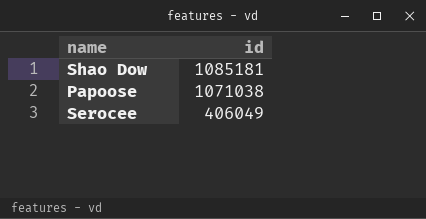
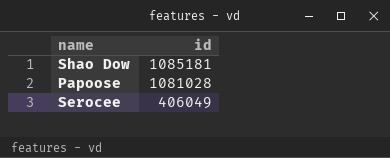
Papoose | id: 1071038 -> 1081028

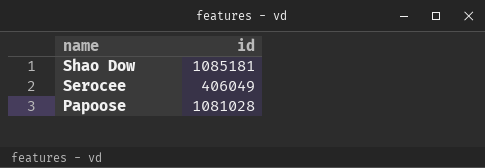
row order: id descending -> name descending

